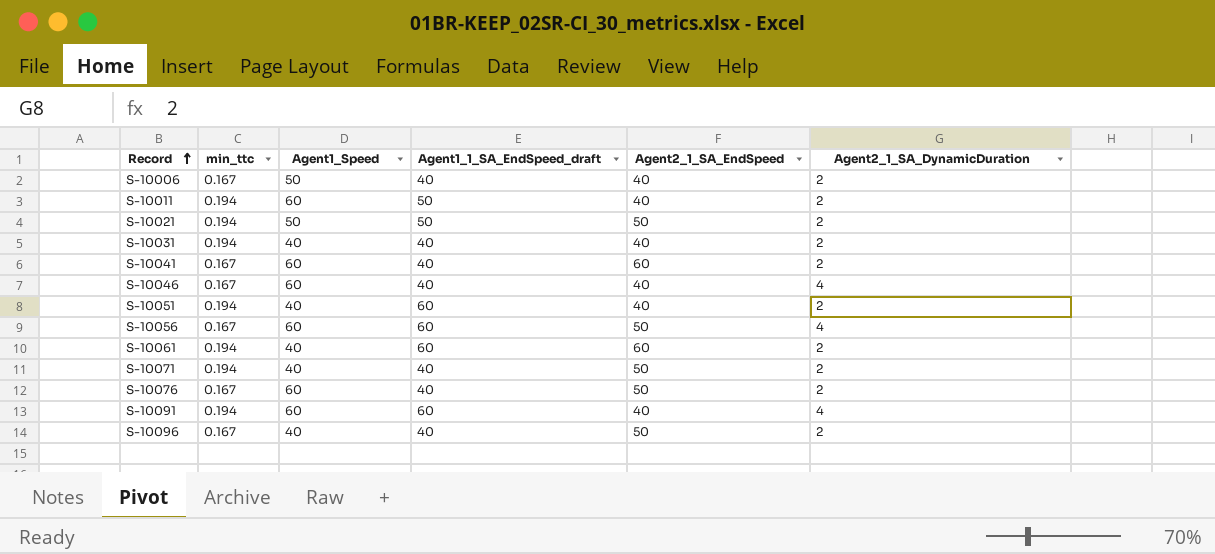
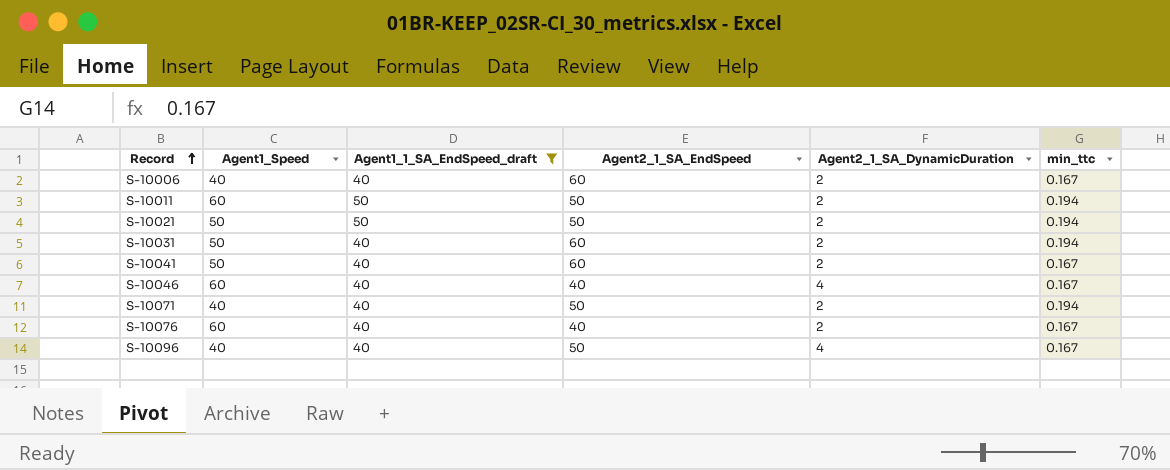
filter: none -> Agent1_1_SA_EndSpeed_draft != 60
column min_ttc | position: 2 -> 6
S-10006 | Agent1_Speed: 50 -> 40
S-10006 | Agent2_1_SA_EndSpeed: 40 -> 60
S-10011 | Agent2_1_SA_EndSpeed: 40 -> 50
S-10031 | Agent1_Speed: 40 -> 50
S-10031 | Agent2_1_SA_EndSpeed: 40 -> 60
S-10041 | Agent1_Speed: 60 -> 50
S-10076 | Agent2_1_SA_EndSpeed: 50 -> 40
S-10096 | Agent2_1_SA_DynamicDuration: 2 -> 4

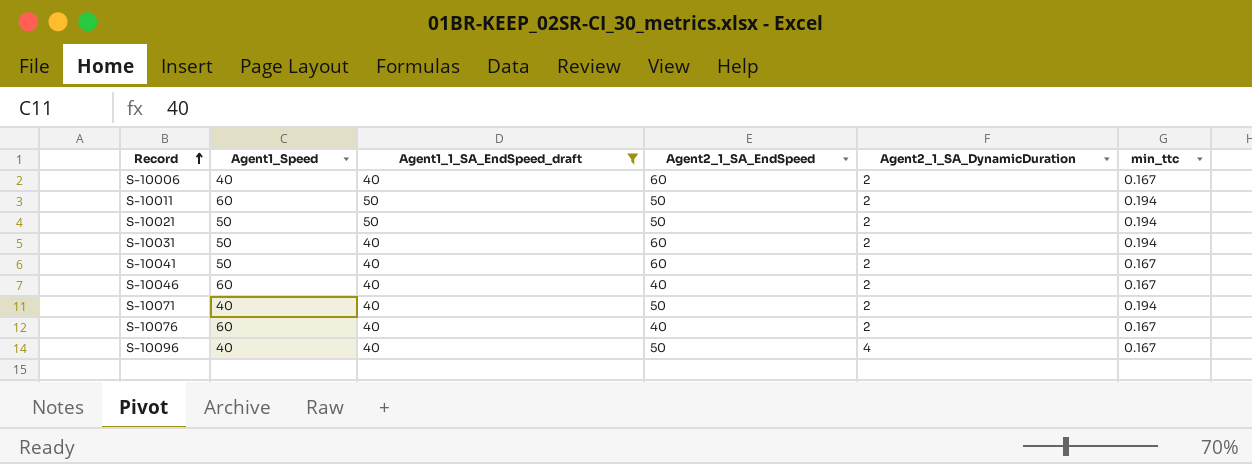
S-10046 | Agent2_1_SA_DynamicDuration: 4 -> 2

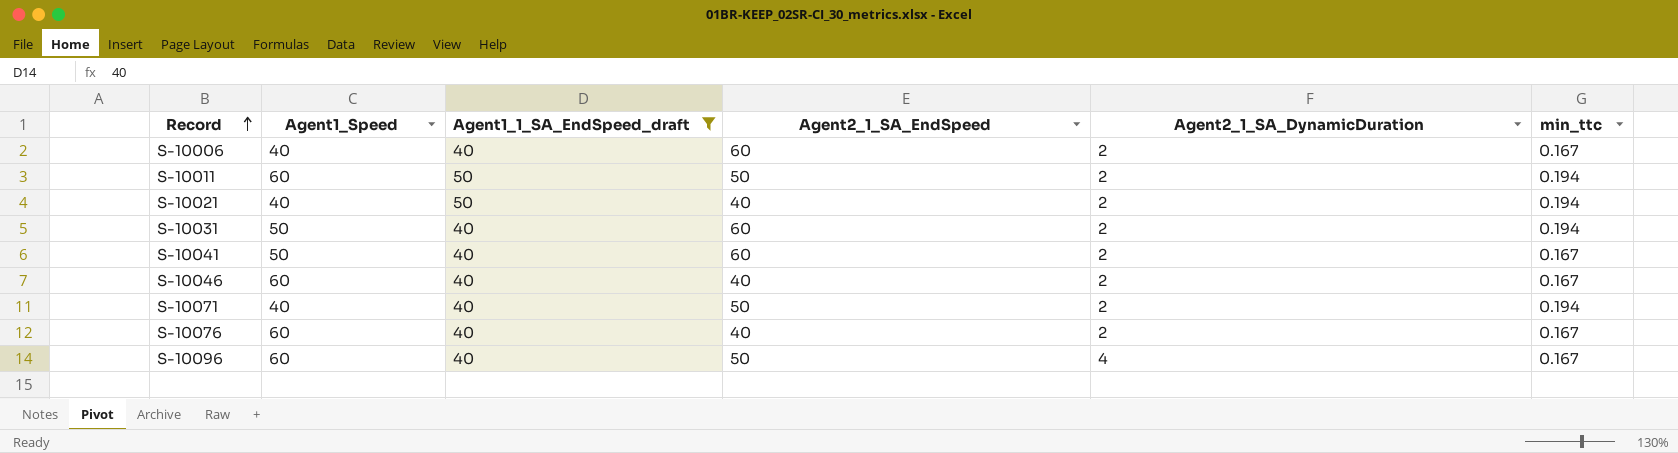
S-10021 | Agent1_Speed: 50 -> 40
S-10021 | Agent2_1_SA_EndSpeed: 50 -> 40
S-10096 | Agent1_Speed: 40 -> 60

